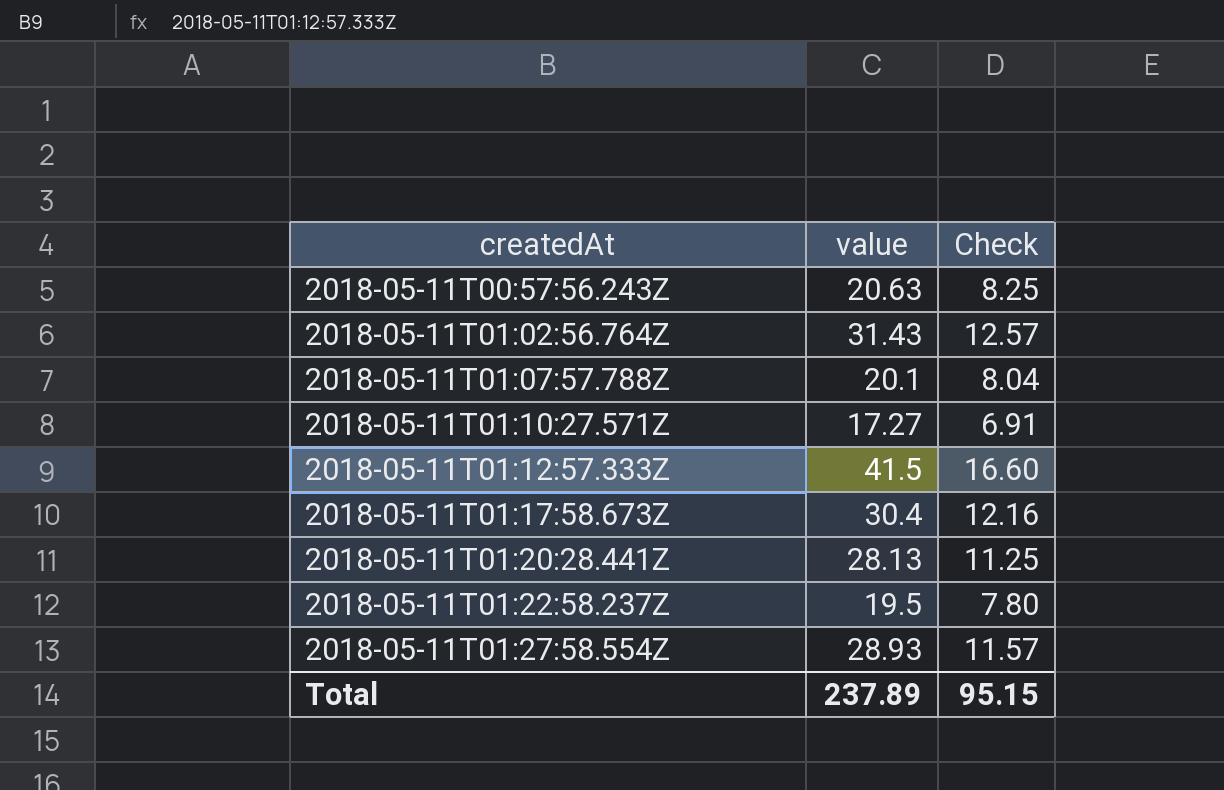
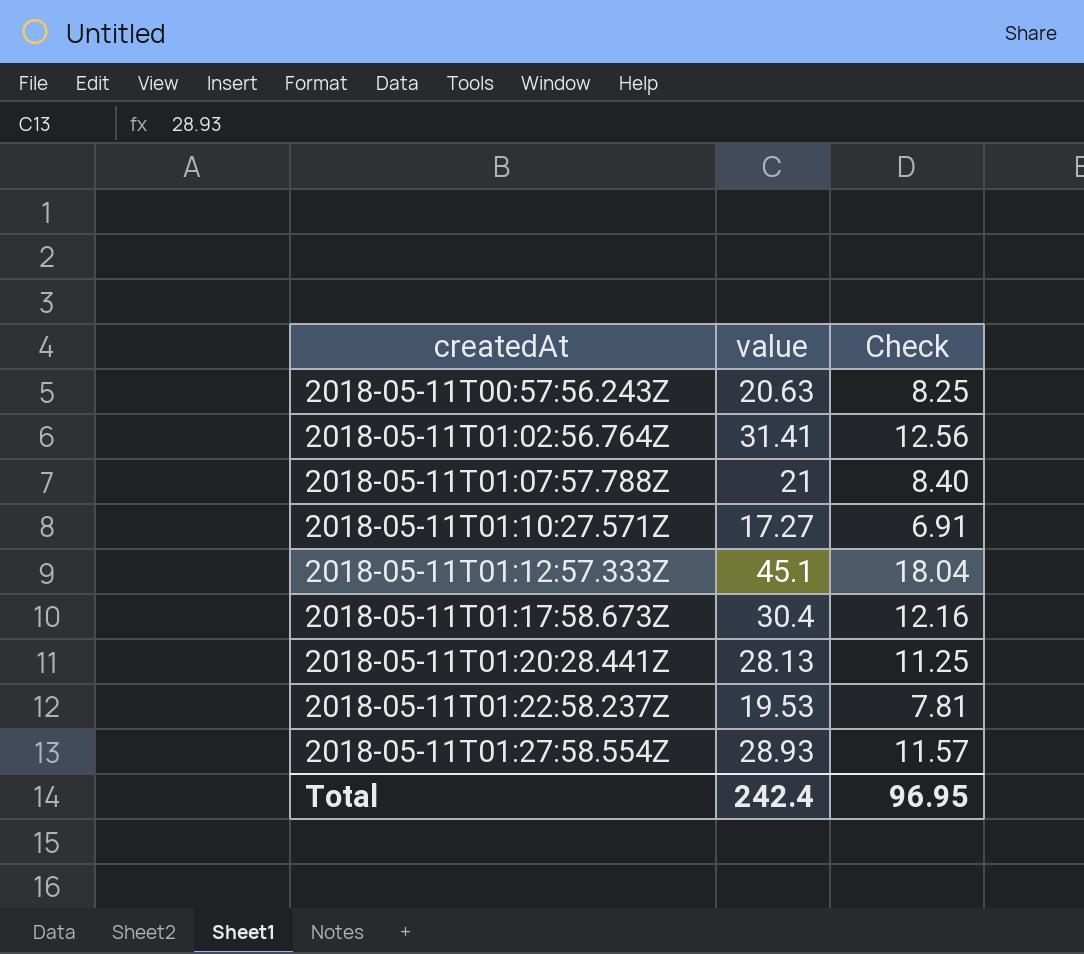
2018-05-11T01:02:56.764Z | value: 31.43 -> 31.41
2018-05-11T01:02:56.764Z | Check: 12.57 -> 12.56
2018-05-11T01:07:57.788Z | value: 20.1 -> 21
2018-05-11T01:07:57.788Z | Check: 8.04 -> 8.40
2018-05-11T01:12:57.333Z | value: 41.5 -> 45.1
2018-05-11T01:12:57.333Z | Check: 16.60 -> 18.04
2018-05-11T01:22:58.237Z | value: 19.5 -> 19.53
2018-05-11T01:22:58.237Z | Check: 7.80 -> 7.81
Total | value: 237.89 -> 242.4
Total | Check: 95.15 -> 96.95

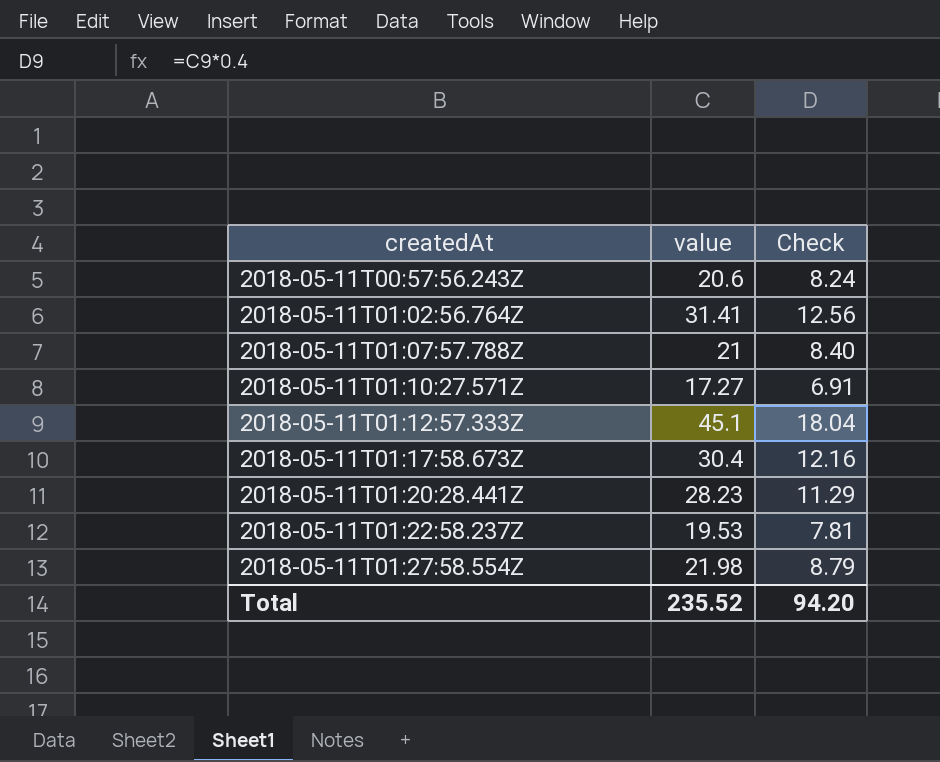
2018-05-11T00:57:56.243Z | value: 20.63 -> 20.6
2018-05-11T00:57:56.243Z | Check: 8.25 -> 8.24
2018-05-11T01:20:28.441Z | value: 28.13 -> 28.23
2018-05-11T01:20:28.441Z | Check: 11.25 -> 11.29
2018-05-11T01:27:58.554Z | value: 28.93 -> 21.98
2018-05-11T01:27:58.554Z | Check: 11.57 -> 8.79
Total | value: 242.4 -> 235.52
Total | Check: 96.95 -> 94.20

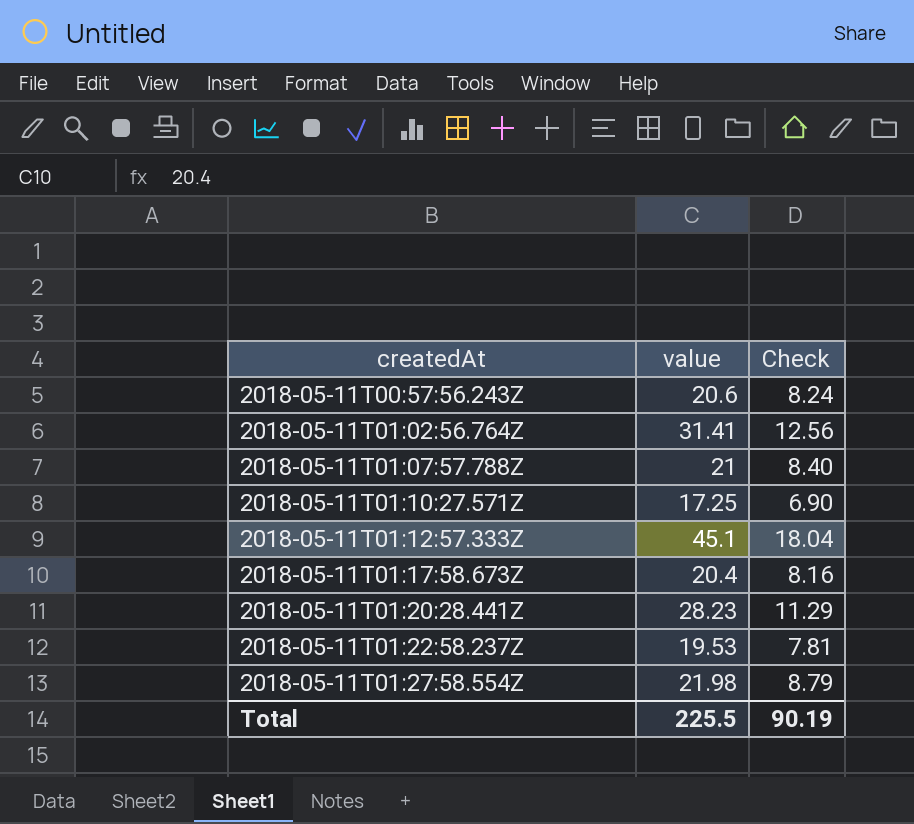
2018-05-11T01:10:27.571Z | value: 17.27 -> 17.25
2018-05-11T01:10:27.571Z | Check: 6.91 -> 6.90
2018-05-11T01:17:58.673Z | value: 30.4 -> 20.4
2018-05-11T01:17:58.673Z | Check: 12.16 -> 8.16
Total | value: 235.52 -> 225.5
Total | Check: 94.20 -> 90.19

